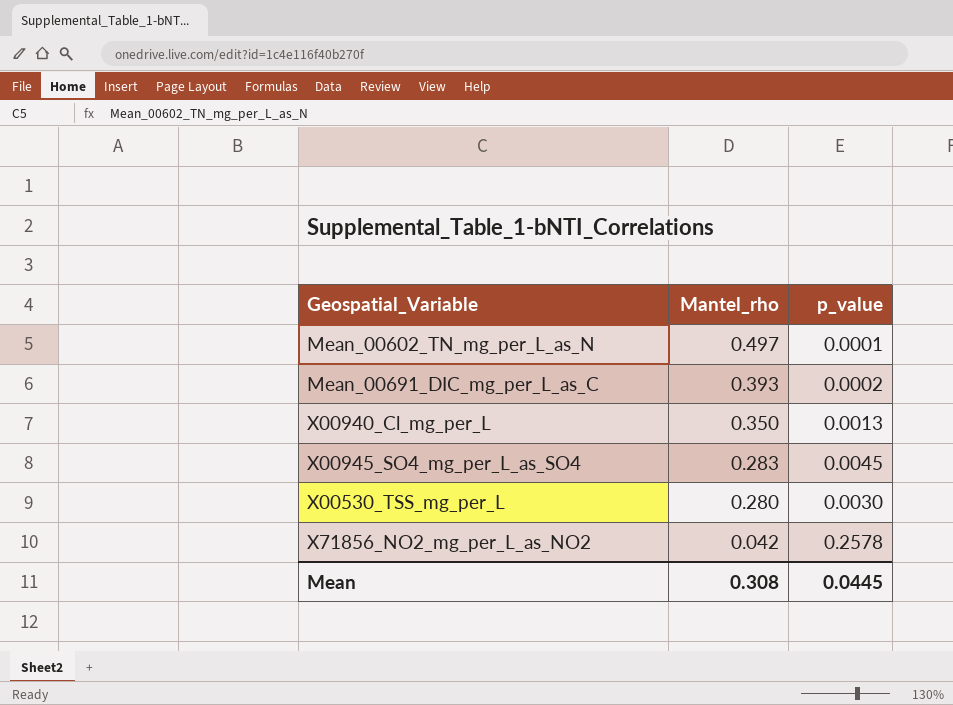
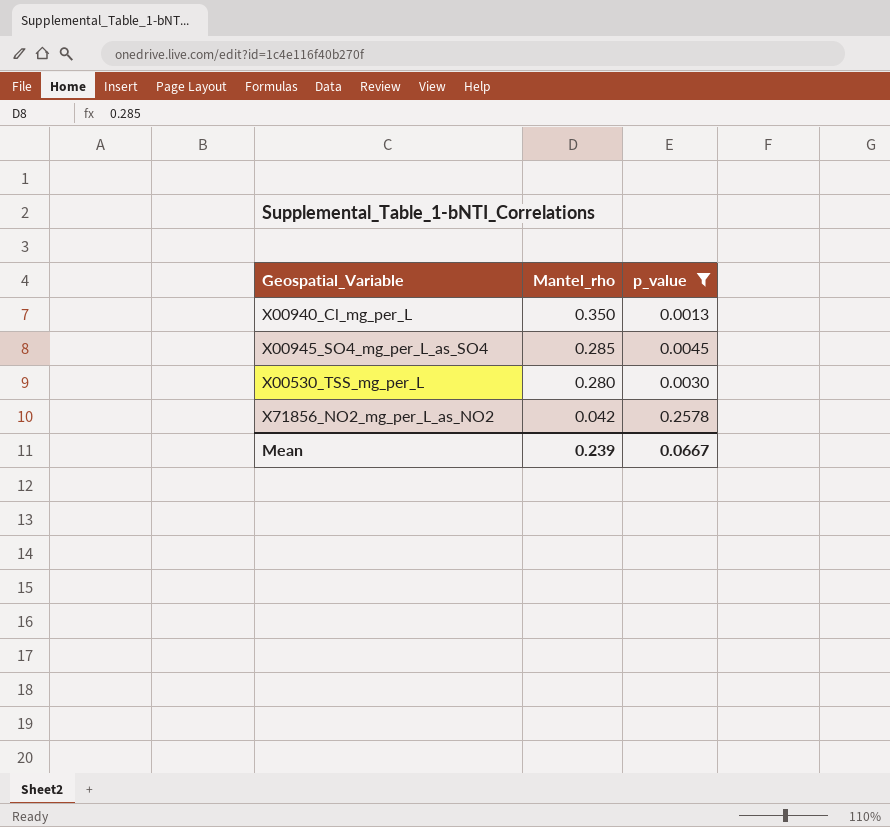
filter: none -> p_value >= 0.0013
X00945_SO4_mg_per_L_as_SO4 | Mantel_rho: 0.283 -> 0.285
Mean | Mantel_rho: 0.308 -> 0.239
Mean | p_value: 0.0445 -> 0.0667

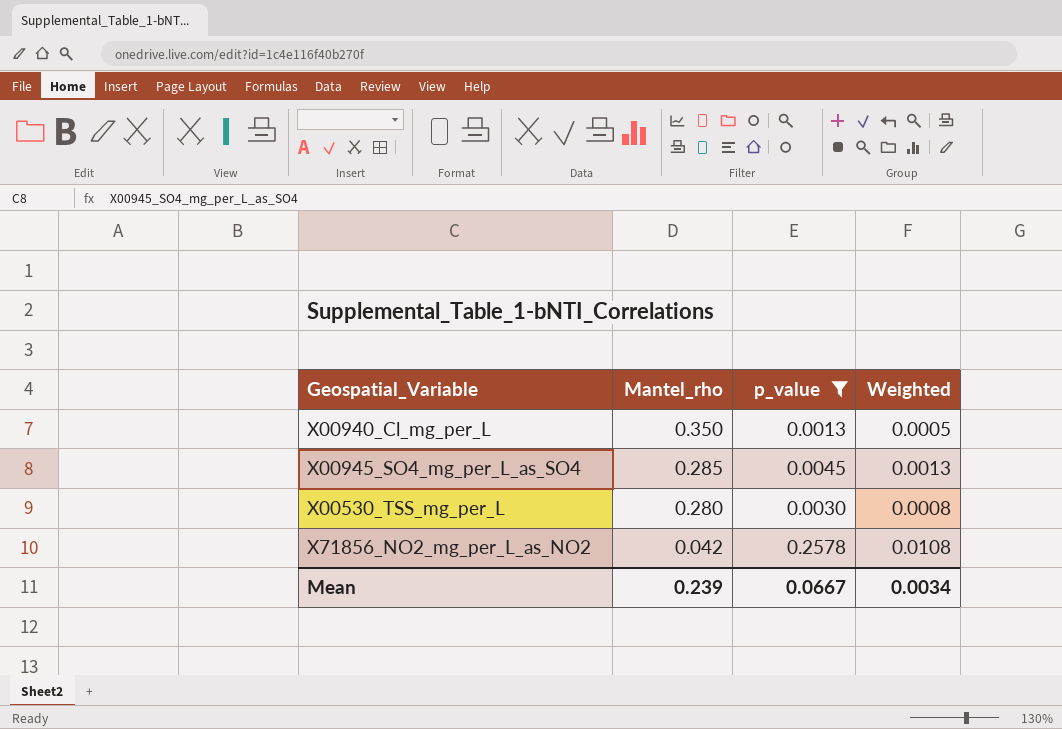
column Weighted | formula: none -> [Mantel_rho] * [p_value]

